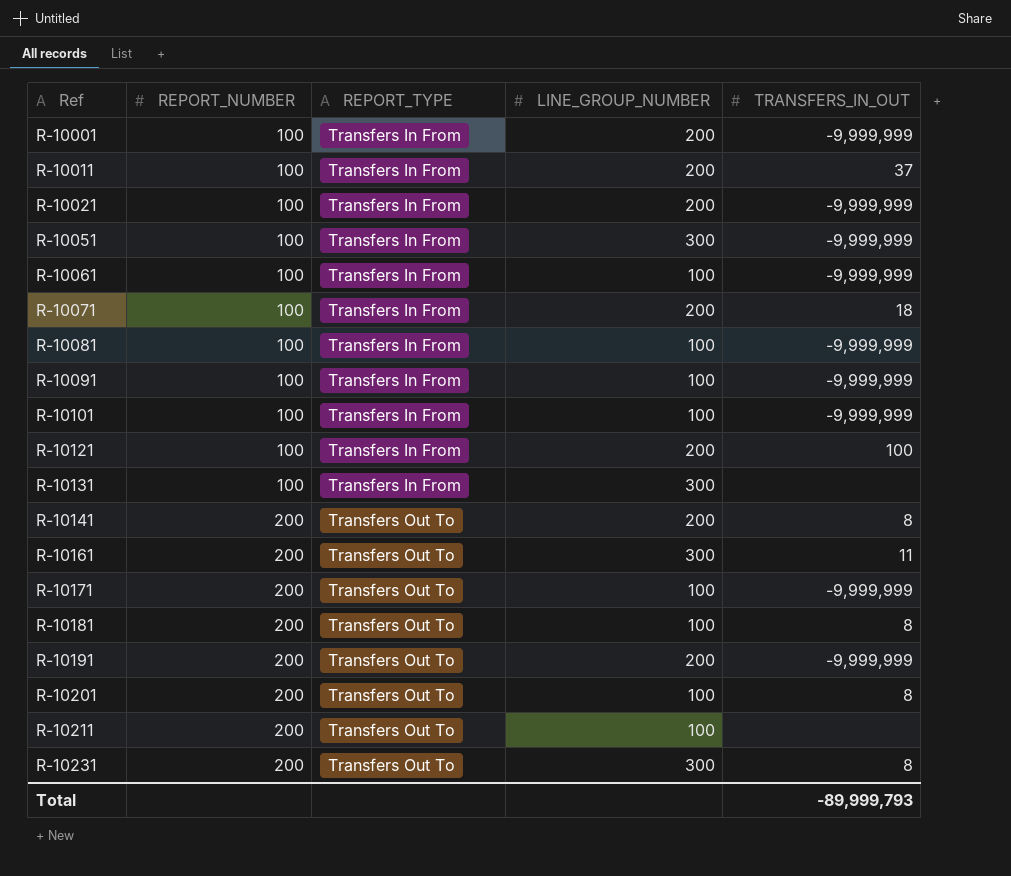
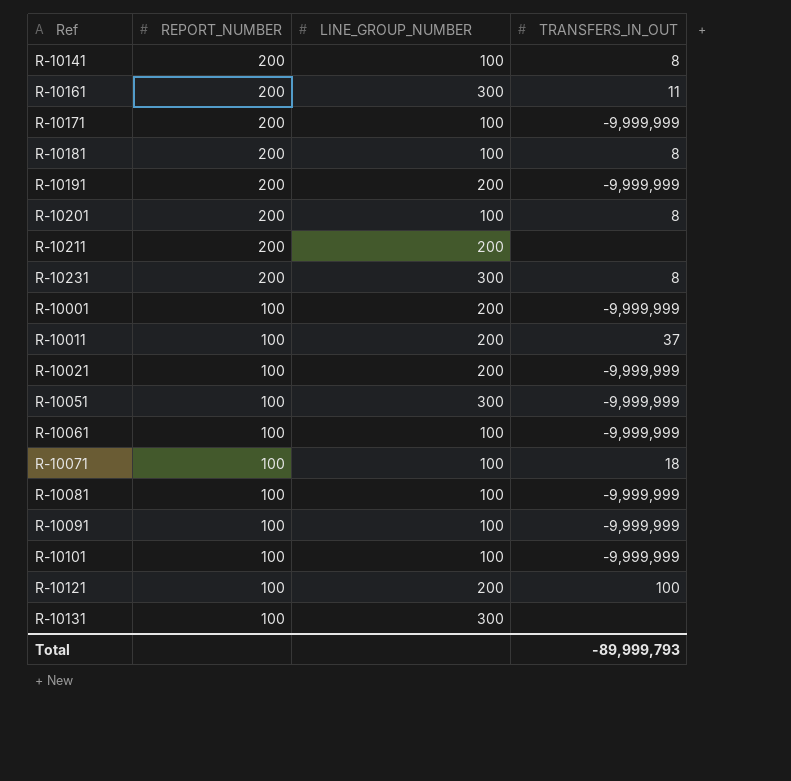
row order: Ref ascending -> REPORT_NUMBER descending
column REPORT_TYPE | position: 3 -> none
R-10141 | LINE_GROUP_NUMBER: 200 -> 100
R-10211 | LINE_GROUP_NUMBER: 100 -> 200
R-10071 | LINE_GROUP_NUMBER: 200 -> 100

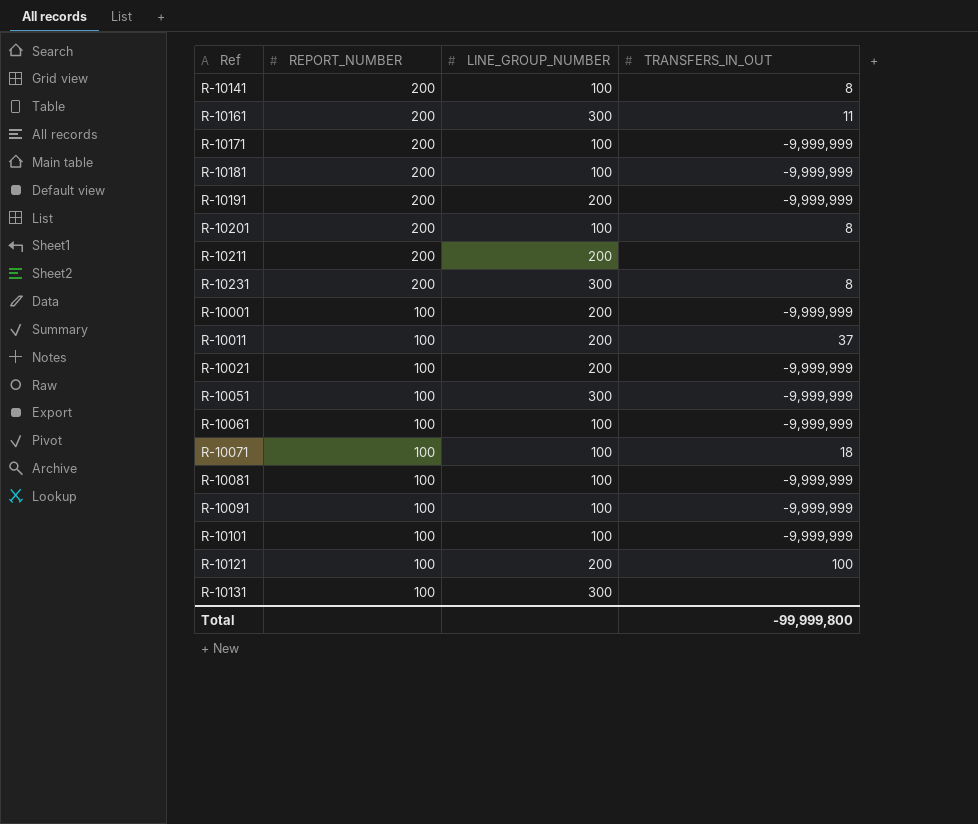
R-10181 | TRANSFERS_IN_OUT: 8 -> -9,999,999
Total | TRANSFERS_IN_OUT: -89,999,793 -> -99,999,800

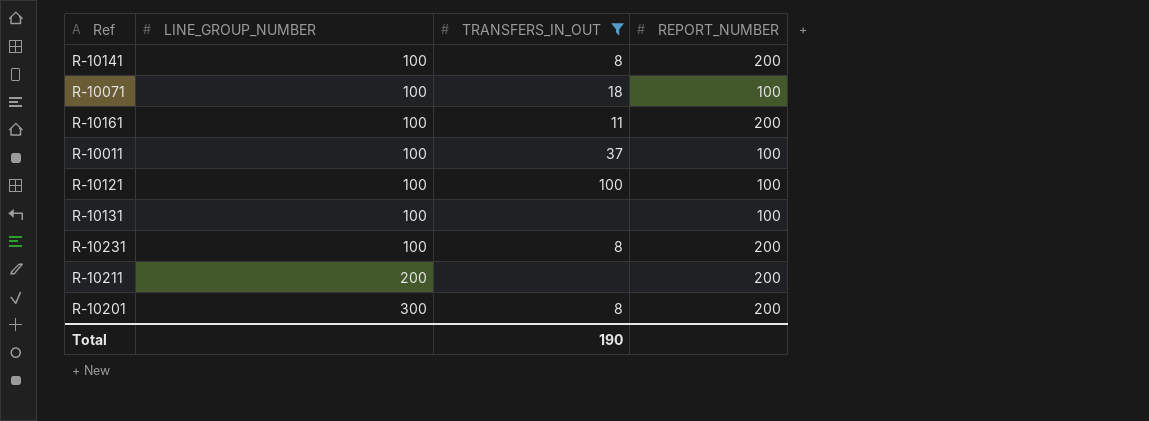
filter: none -> TRANSFERS_IN_OUT != -9,999,999
row order: REPORT_NUMBER descending -> LINE_GROUP_NUMBER ascending
column REPORT_NUMBER | position: 2 -> 4
R-10161 | LINE_GROUP_NUMBER: 300 -> 100
R-10011 | LINE_GROUP_NUMBER: 200 -> 100
R-10121 | LINE_GROUP_NUMBER: 200 -> 100
R-10131 | LINE_GROUP_NUMBER: 300 -> 100
R-10231 | LINE_GROUP_NUMBER: 300 -> 100
R-10201 | LINE_GROUP_NUMBER: 100 -> 300
Total | TRANSFERS_IN_OUT: -99,999,800 -> 190

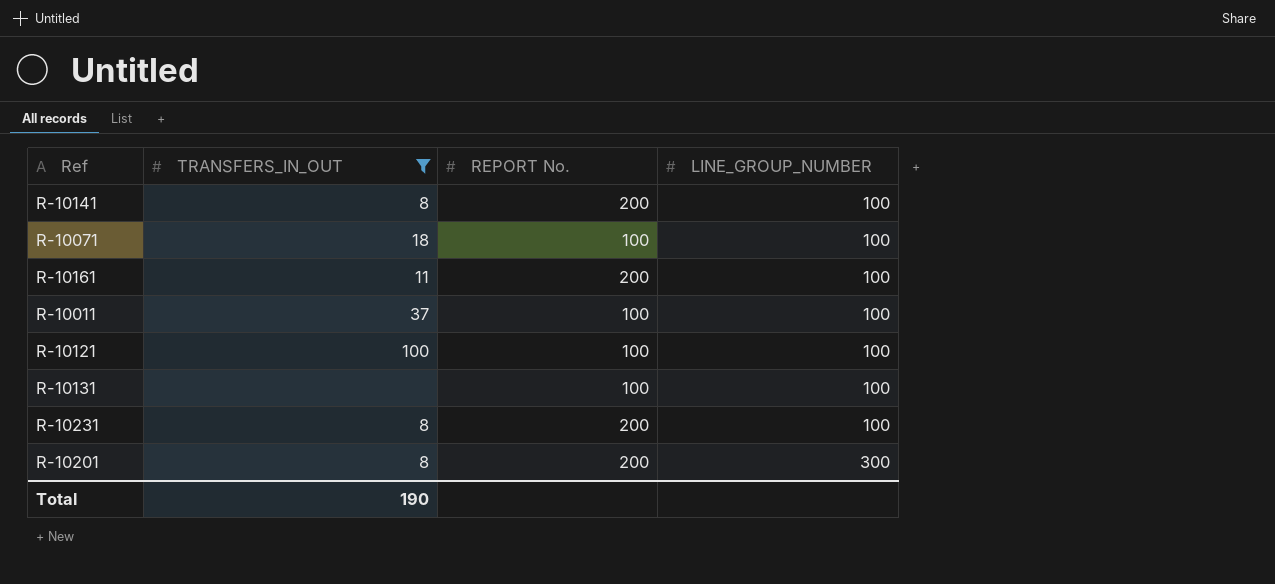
column name: REPORT_NUMBER -> REPORT No.
column LINE_GROUP_NUMBER | position: 2 -> 4
row R-10211: 200 | none | 200 -> none

